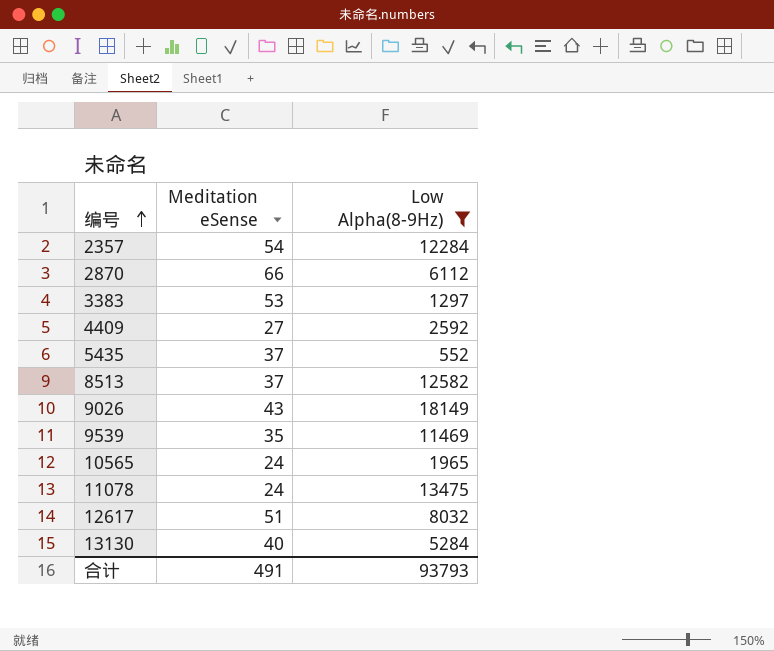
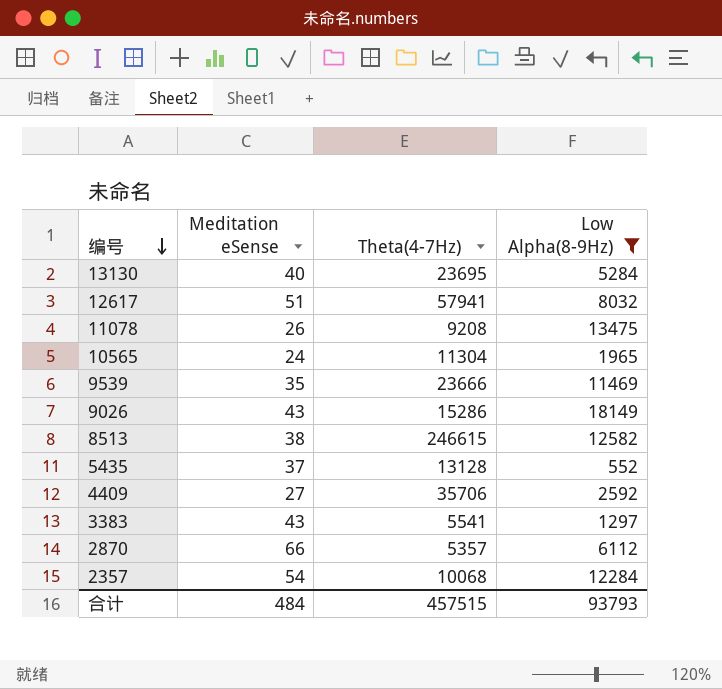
row order: 编号 ascending -> 编号 descending
column Theta(4-7Hz) | position: none -> 3
11078 | Meditation eSense: 24 -> 26
8513 | Meditation eSense: 37 -> 38
3383 | Meditation eSense: 53 -> 43
合计 | Meditation eSense: 491 -> 484

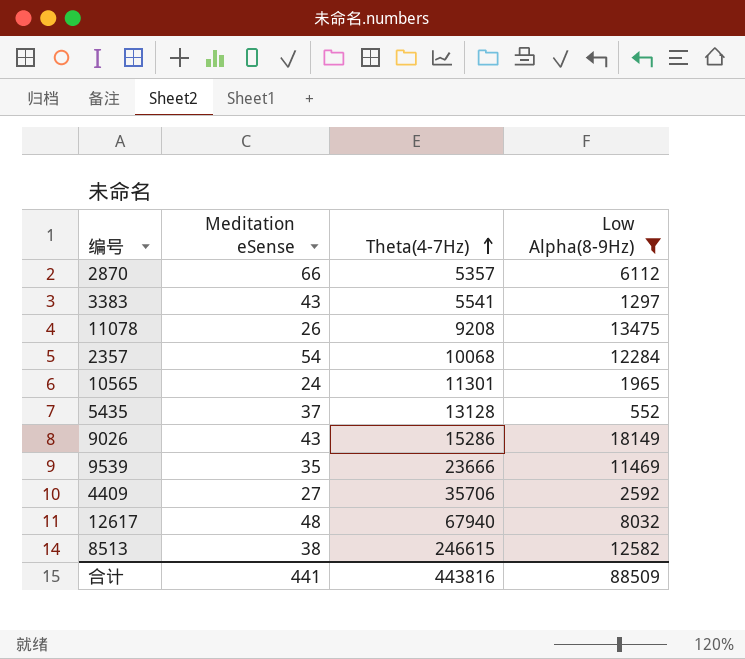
row order: 编号 descending -> Theta(4-7Hz) ascending
row 13130: 40 | 23695 | 5284 -> none
10565 | Theta(4-7Hz): 11304 -> 11301
12617 | Meditation eSense: 51 -> 48
12617 | Theta(4-7Hz): 57941 -> 67940
合计 | Meditation eSense: 484 -> 441
合计 | Theta(4-7Hz): 457515 -> 443816
合计 | Low Alpha(8-9Hz): 93793 -> 88509

